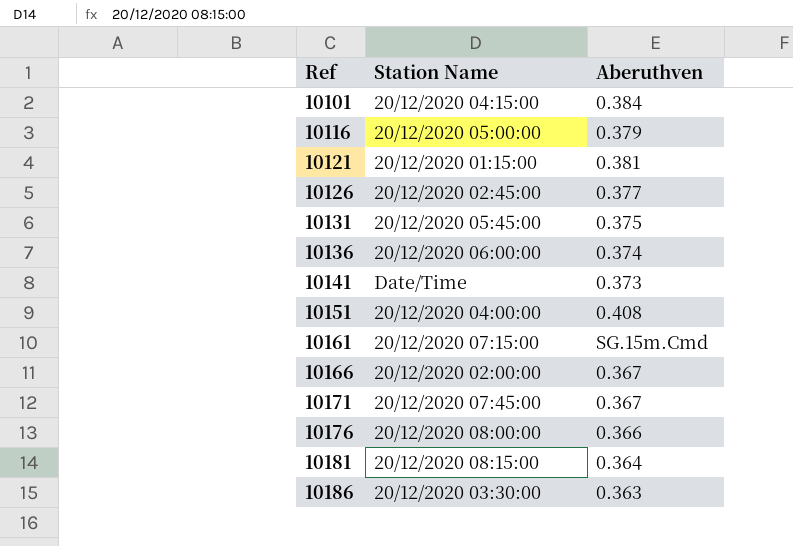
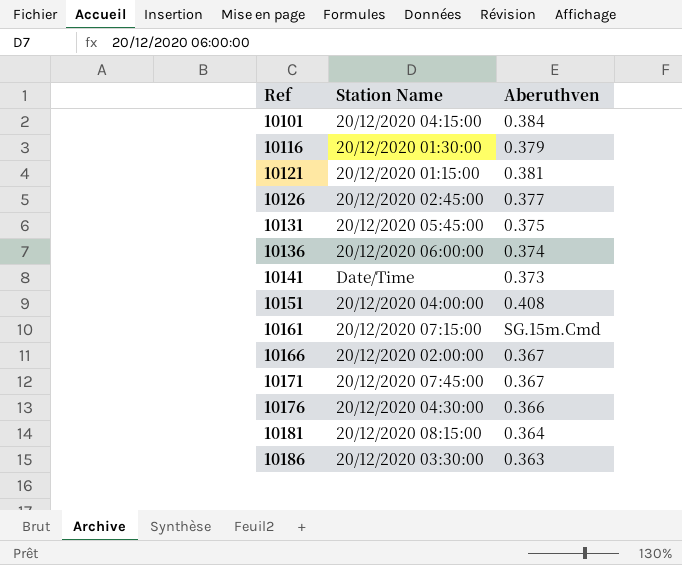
10116 | Station Name: 20/12/2020 05:00:00 -> 20/12/2020 01:30:00
10176 | Station Name: 20/12/2020 08:00:00 -> 20/12/2020 04:30:00

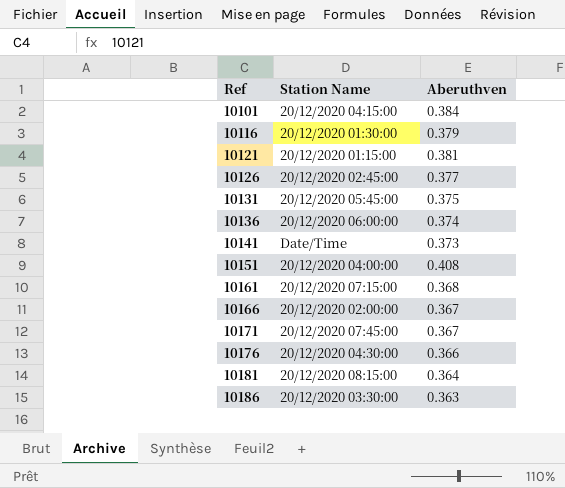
10161 | Aberuthven: SG.15m.Cmd -> 0.368

